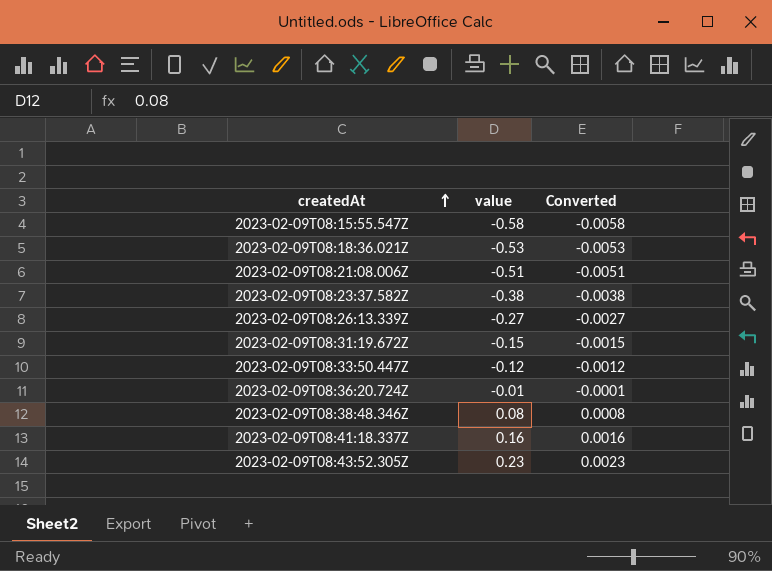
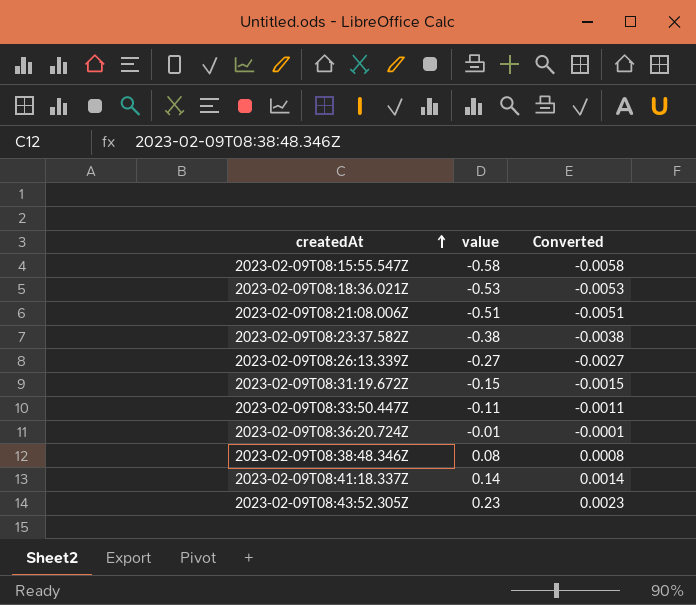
2023-02-09T08:33:50.447Z | value: -0.12 -> -0.11
2023-02-09T08:33:50.447Z | Converted: -0.0012 -> -0.0011
2023-02-09T08:41:18.337Z | value: 0.16 -> 0.14
2023-02-09T08:41:18.337Z | Converted: 0.0016 -> 0.0014

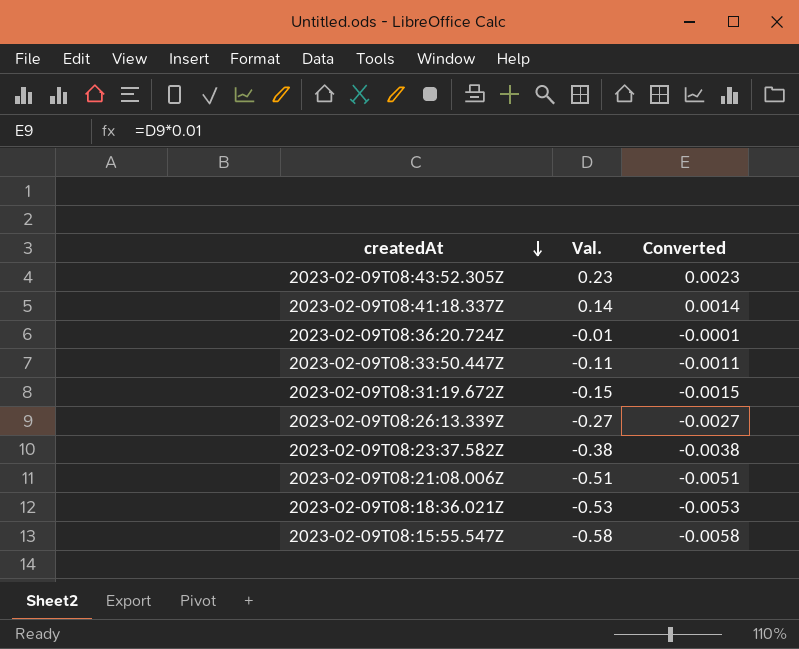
row order: createdAt ascending -> createdAt descending
column name: value -> Val.
row 2023-02-09T08:38:48.346Z: 0.08 | 0.0008 -> none

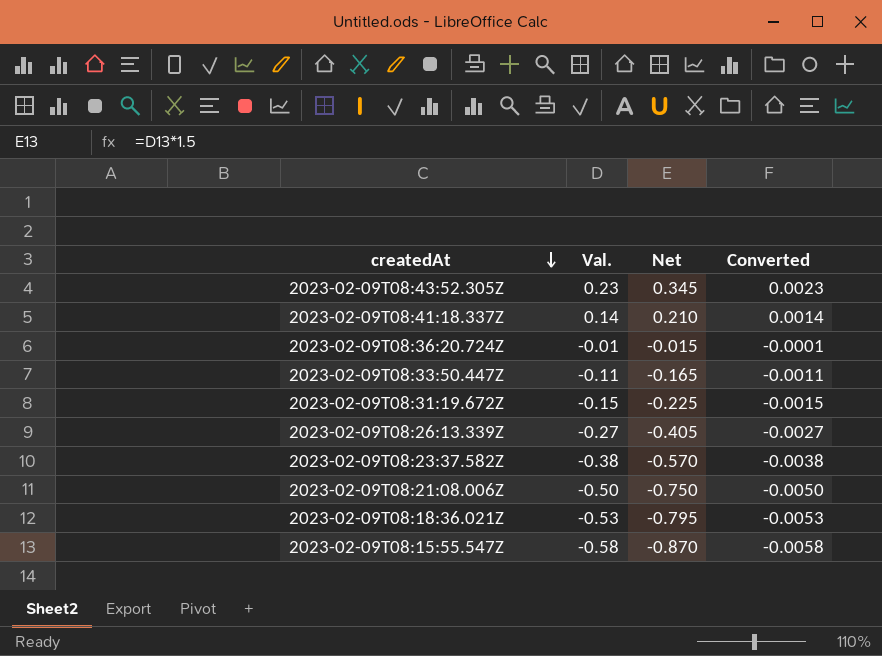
column Net | formula: none -> [Val.] * 1.5
2023-02-09T08:21:08.006Z | Val.: -0.51 -> -0.50
2023-02-09T08:21:08.006Z | Converted: -0.0051 -> -0.0050

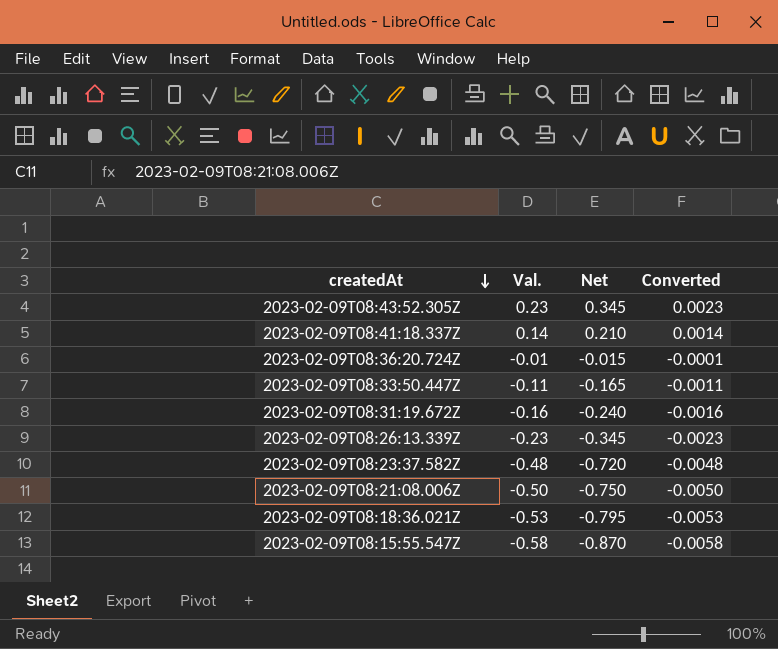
2023-02-09T08:31:19.672Z | Val.: -0.15 -> -0.16
2023-02-09T08:31:19.672Z | Net: -0.225 -> -0.240
2023-02-09T08:31:19.672Z | Converted: -0.0015 -> -0.0016
2023-02-09T08:26:13.339Z | Val.: -0.27 -> -0.23
2023-02-09T08:26:13.339Z | Net: -0.405 -> -0.345
2023-02-09T08:26:13.339Z | Converted: -0.0027 -> -0.0023
2023-02-09T08:23:37.582Z | Val.: -0.38 -> -0.48
2023-02-09T08:23:37.582Z | Net: -0.570 -> -0.720
2023-02-09T08:23:37.582Z | Converted: -0.0038 -> -0.0048

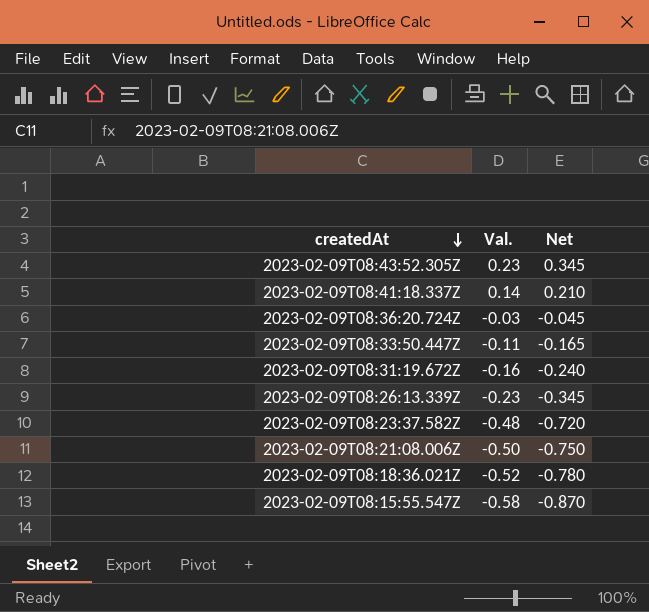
column Converted | formula: [Val.] * 0.01 -> none
2023-02-09T08:36:20.724Z | Val.: -0.01 -> -0.03
2023-02-09T08:36:20.724Z | Net: -0.015 -> -0.045
2023-02-09T08:18:36.021Z | Val.: -0.53 -> -0.52
2023-02-09T08:18:36.021Z | Net: -0.795 -> -0.780

